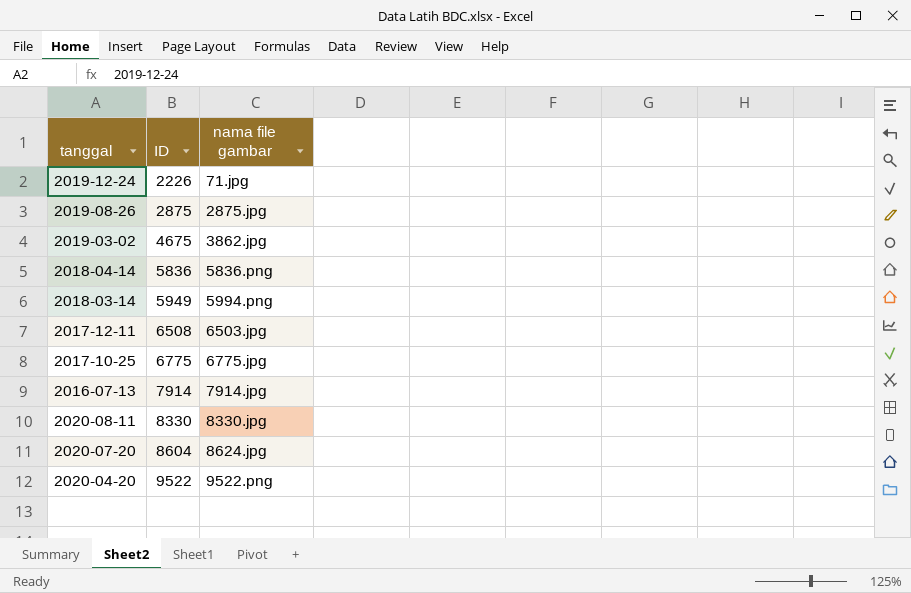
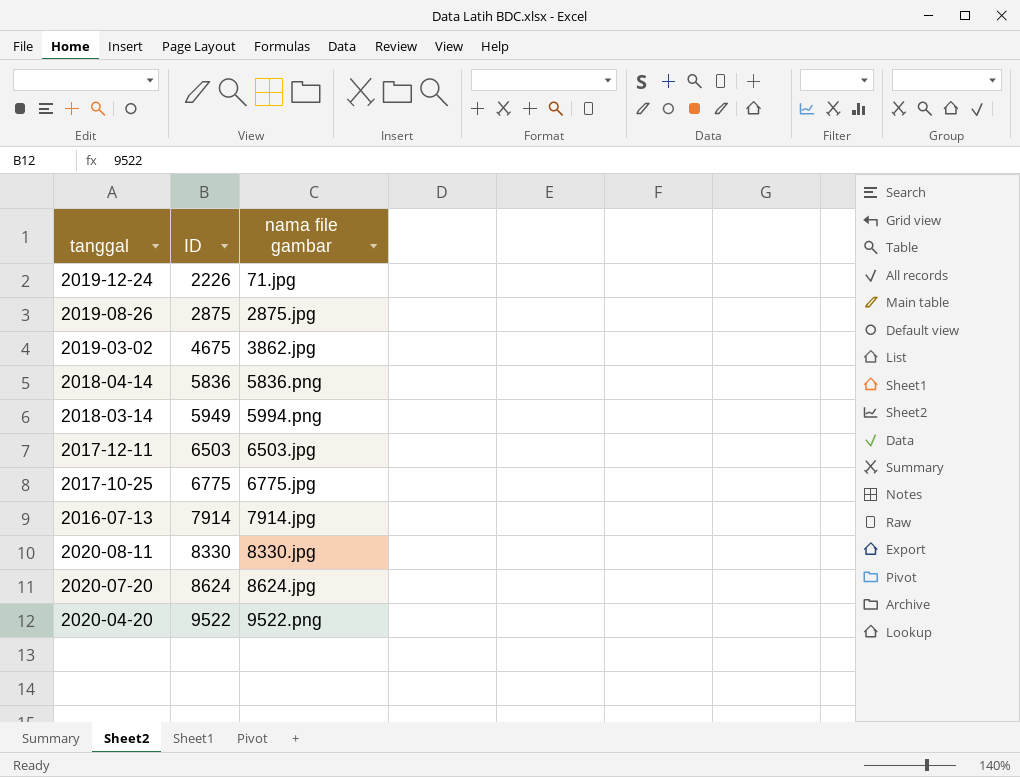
2017-12-11 | ID: 6508 -> 6503
2020-07-20 | ID: 8604 -> 8624

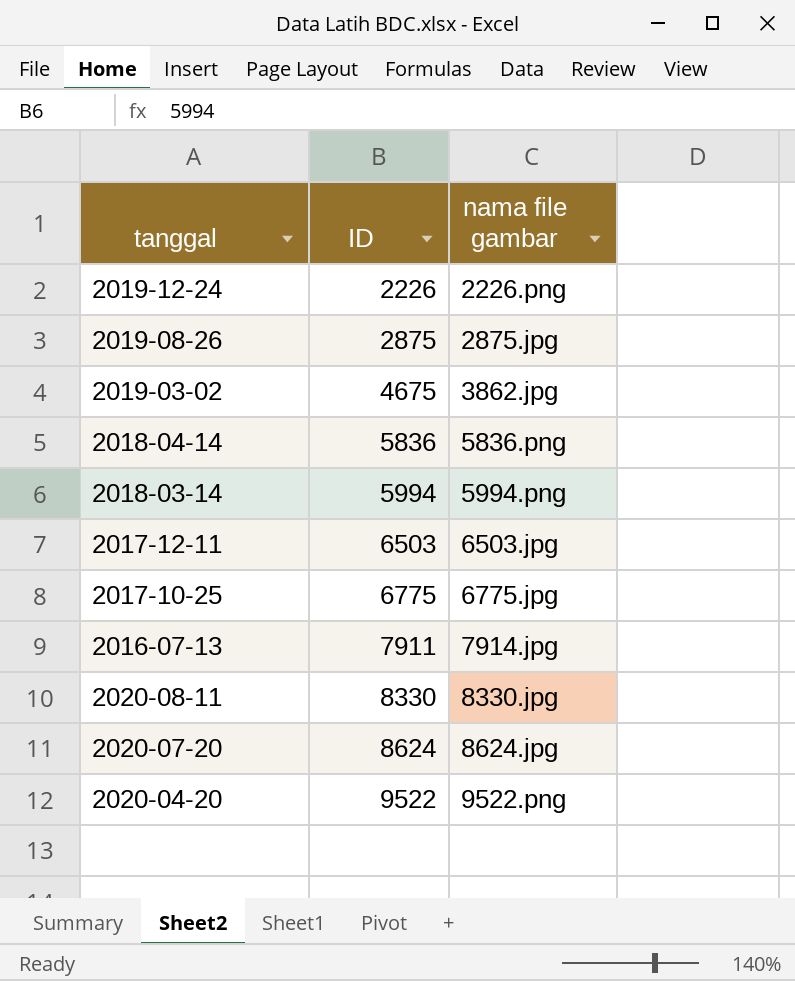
2019-12-24 | nama file gambar: 71.jpg -> 2226.png
2018-03-14 | ID: 5949 -> 5994
2016-07-13 | ID: 7914 -> 7911

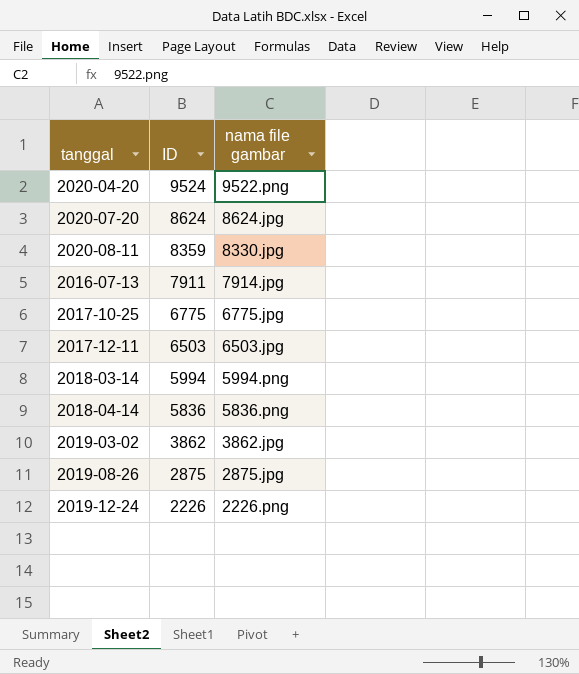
row order: ID ascending -> ID descending
2020-04-20 | ID: 9522 -> 9524
2020-08-11 | ID: 8330 -> 8359
2019-03-02 | ID: 4675 -> 3862

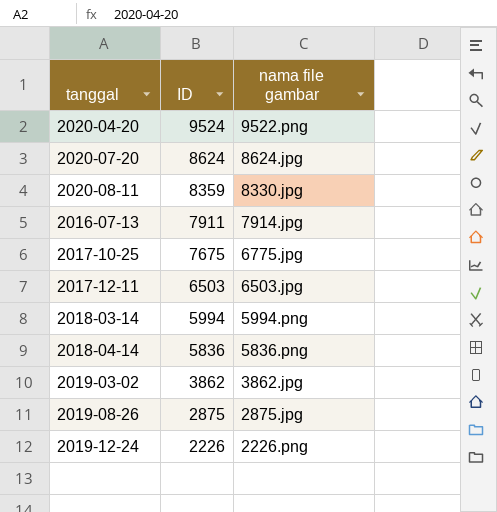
2017-10-25 | ID: 6775 -> 7675

